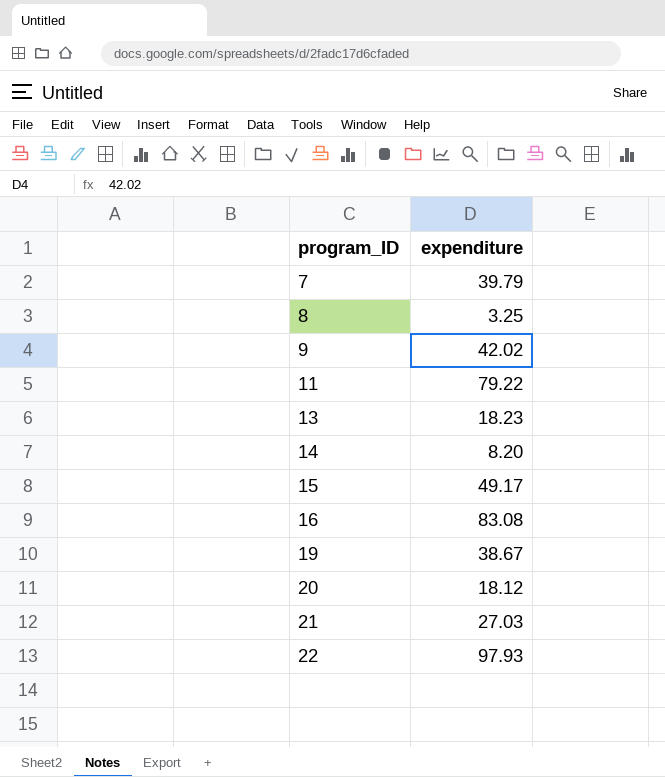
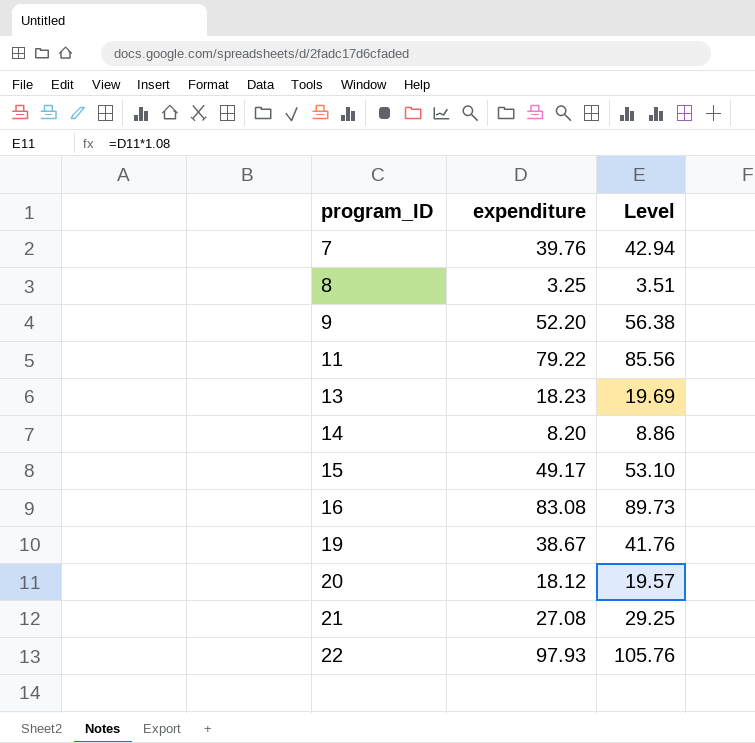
column Level | formula: none -> [expenditure] * 1.08
7 | expenditure: 39.79 -> 39.76
9 | expenditure: 42.02 -> 52.20
21 | expenditure: 27.03 -> 27.08

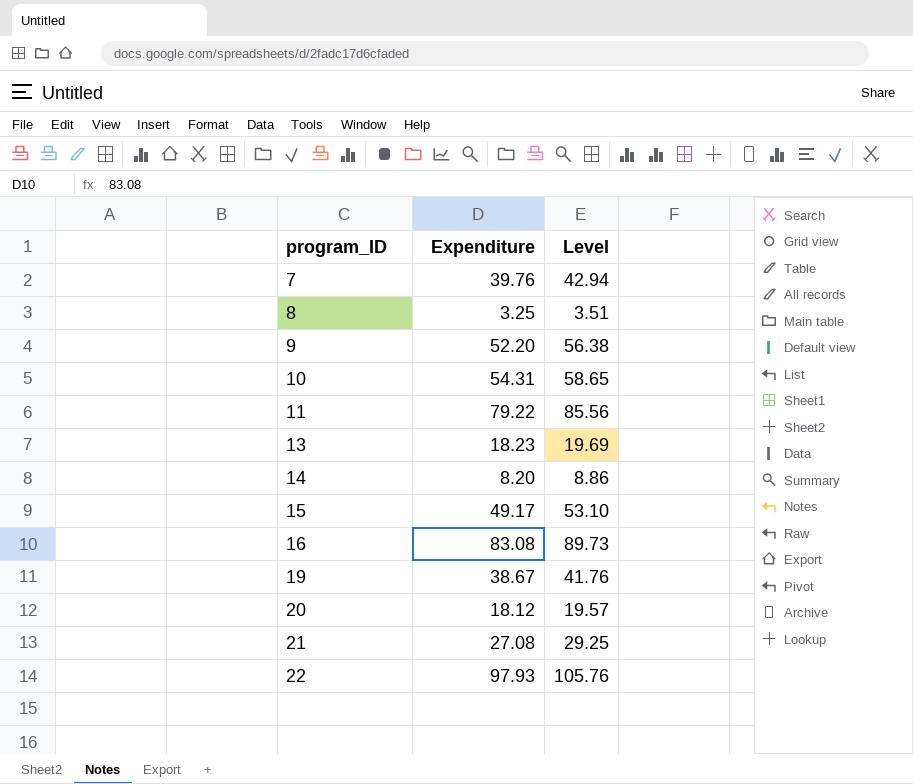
column name: expenditure -> Expenditure
row 10: none -> 54.31 | 58.65

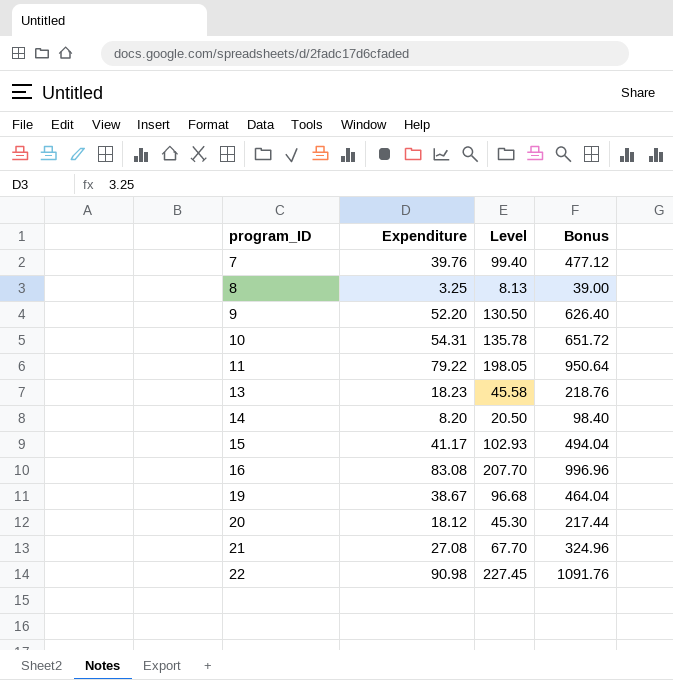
column Level | formula: [Expenditure] * 1.08 -> [Expenditure] * 2.5
column Bonus | formula: none -> [Expenditure] * 12
15 | Expenditure: 49.17 -> 41.17
22 | Expenditure: 97.93 -> 90.98

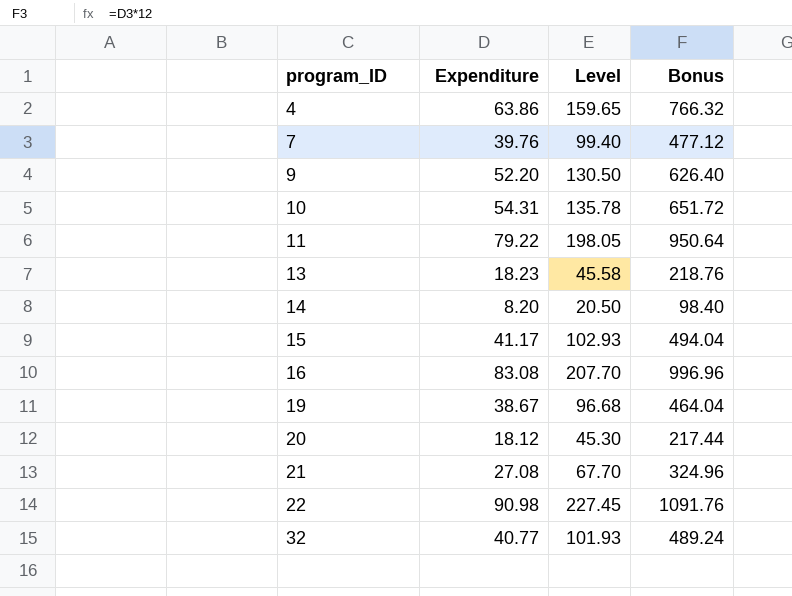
row 8: 3.25 | 8.13 | 39.00 -> none
row 4: none -> 63.86 | 159.65 | 766.32
row 32: none -> 40.77 | 101.93 | 489.24

